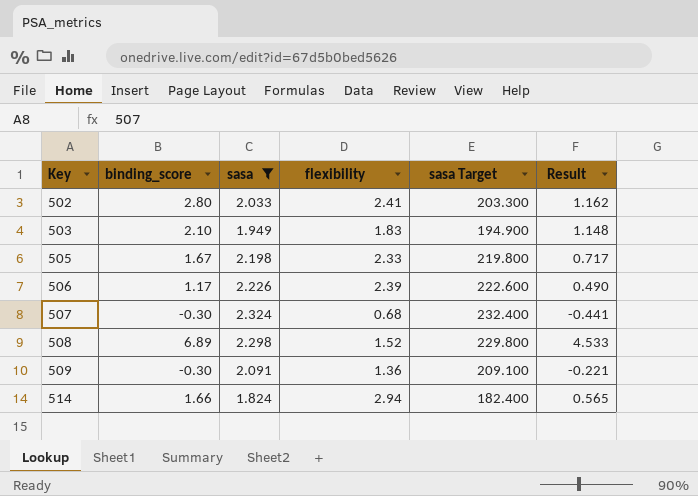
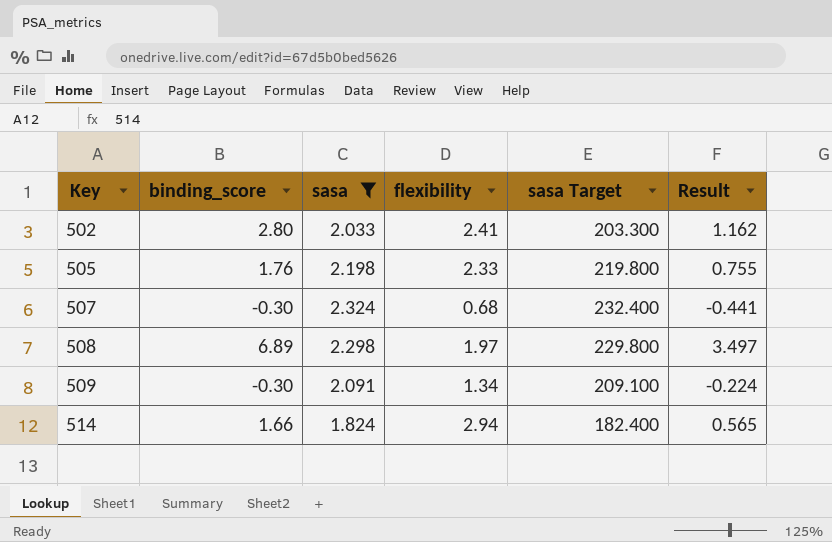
row 503: 2.10 | 1.949 | 1.83 | 194.900 | 1.148 -> none
row 506: 1.17 | 2.226 | 2.39 | 222.600 | 0.490 -> none
505 | binding_score: 1.67 -> 1.76
505 | Result: 0.717 -> 0.755
508 | flexibility: 1.52 -> 1.97
508 | Result: 4.533 -> 3.497
509 | flexibility: 1.36 -> 1.34
509 | Result: -0.221 -> -0.224

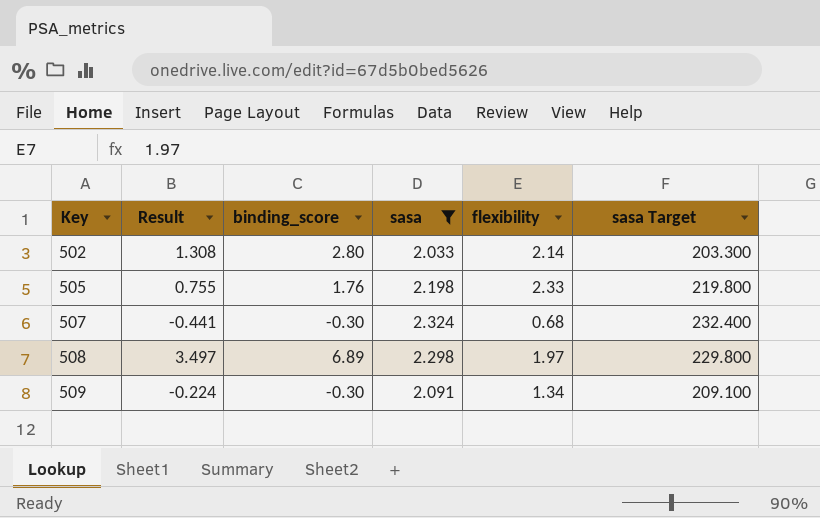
column Result | position: 6 -> 2
row 514: 1.66 | 1.824 | 2.94 | 182.400 | 0.565 -> none
502 | Result: 1.162 -> 1.308
502 | flexibility: 2.41 -> 2.14

